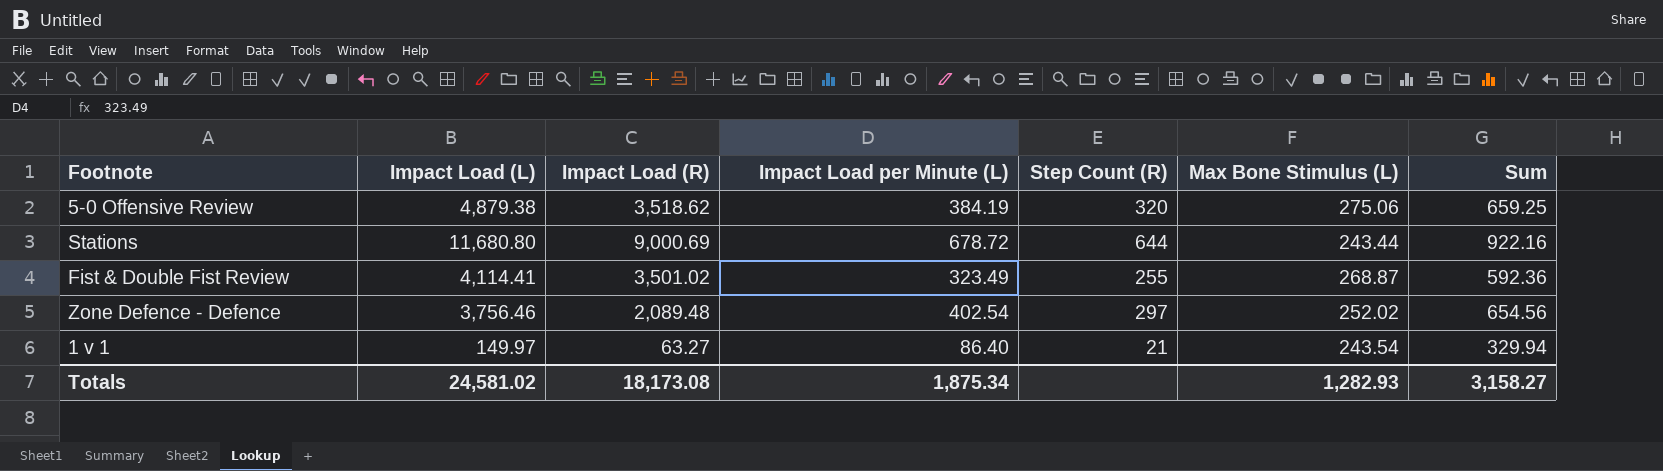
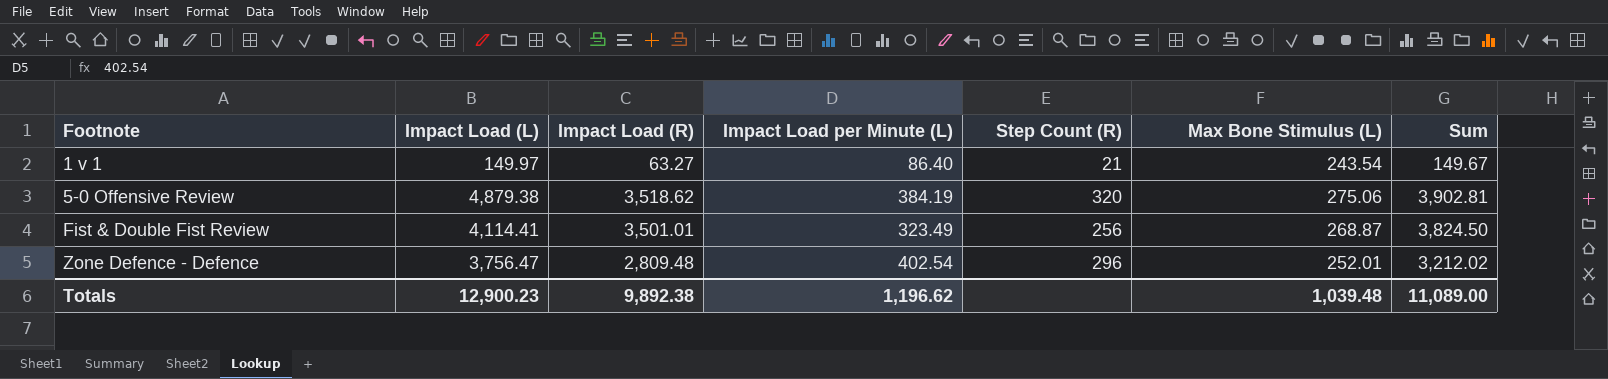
row order: none -> Footnote ascending
column Sum | formula: [Impact Load per Minute (L)] + [Max Bone Stimulus (L)] -> [Impact Load (R)] + [Impact Load per Minute (L)]
row Stations: 11,680.80 | 9,000.69 | 678.72 | 644 | 243.44 | 922.16 -> none
Fist & Double Fist Review | Impact Load (R): 3,501.02 -> 3,501.01
Fist & Double Fist Review | Step Count (R): 255 -> 256
Zone Defence - Defence | Impact Load (L): 3,756.46 -> 3,756.47
Zone Defence - Defence | Impact Load (R): 2,089.48 -> 2,809.48
Zone Defence - Defence | Step Count (R): 297 -> 296
Zone Defence - Defence | Max Bone Stimulus (L): 252.02 -> 252.01
Totals | Impact Load (L): 24,581.02 -> 12,900.23
Totals | Impact Load (R): 18,173.08 -> 9,892.38
Totals | Impact Load per Minute (L): 1,875.34 -> 1,196.62
Totals | Max Bone Stimulus (L): 1,282.93 -> 1,039.48
Totals | Sum: 3,158.27 -> 11,089.00

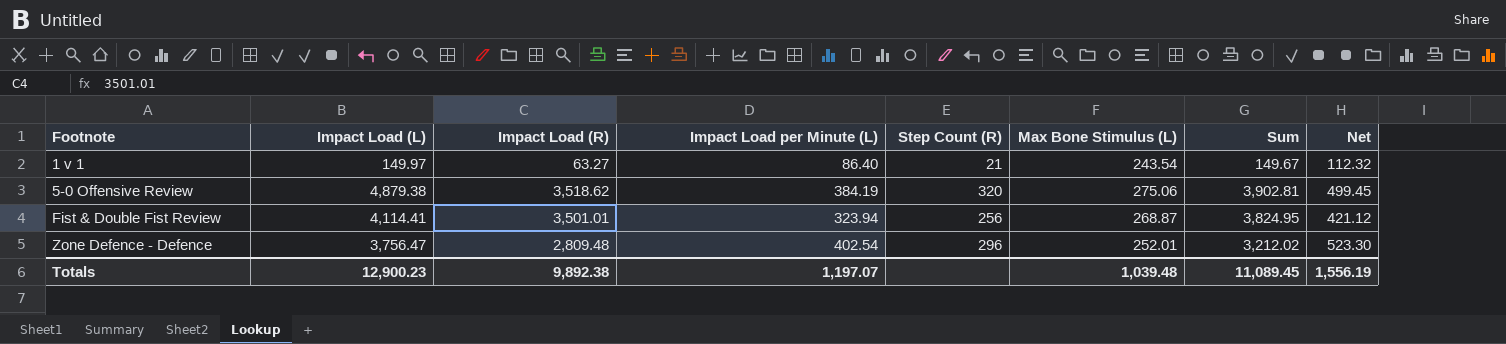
column Net | formula: none -> [Impact Load per Minute (L)] * 1.3
Fist & Double Fist Review | Impact Load per Minute (L): 323.49 -> 323.94
Fist & Double Fist Review | Sum: 3,824.50 -> 3,824.95
Totals | Impact Load per Minute (L): 1,196.62 -> 1,197.07
Totals | Sum: 11,089.00 -> 11,089.45

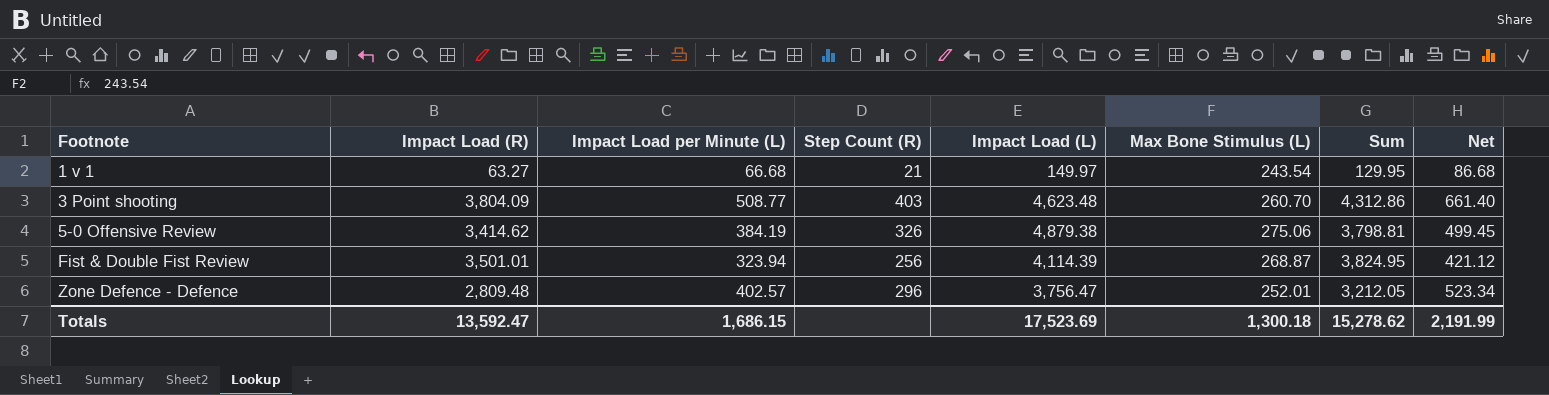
column Impact Load (L) | position: 2 -> 5
1 v 1 | Impact Load per Minute (L): 86.40 -> 66.68
1 v 1 | Sum: 149.67 -> 129.95
1 v 1 | Net: 112.32 -> 86.68
row 3 Point shooting: none -> 3,804.09 | 508.77 | 403 | 4,623.48 | 260.70 | 4,312.86 | 661.40
5-0 Offensive Review | Impact Load (R): 3,518.62 -> 3,414.62
5-0 Offensive Review | Step Count (R): 320 -> 326
5-0 Offensive Review | Sum: 3,902.81 -> 3,798.81
Fist & Double Fist Review | Impact Load (L): 4,114.41 -> 4,114.39
Zone Defence - Defence | Impact Load per Minute (L): 402.54 -> 402.57
Zone Defence - Defence | Sum: 3,212.02 -> 3,212.05
Zone Defence - Defence | Net: 523.30 -> 523.34
Totals | Impact Load (R): 9,892.38 -> 13,592.47
Totals | Impact Load per Minute (L): 1,197.07 -> 1,686.15
Totals | Impact Load (L): 12,900.23 -> 17,523.69
Totals | Max Bone Stimulus (L): 1,039.48 -> 1,300.18
Totals | Sum: 11,089.45 -> 15,278.62
Totals | Net: 1,556.19 -> 2,191.99

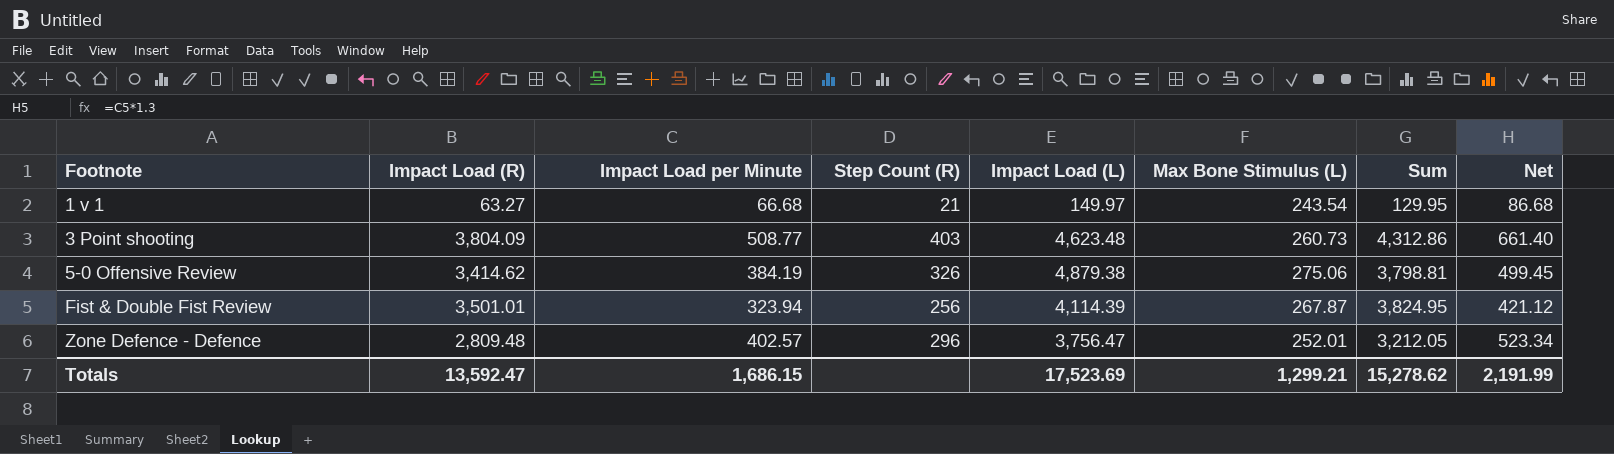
column name: Impact Load per Minute (L) -> Impact Load per Minute
3 Point shooting | Max Bone Stimulus (L): 260.70 -> 260.73
Fist & Double Fist Review | Max Bone Stimulus (L): 268.87 -> 267.87
Totals | Max Bone Stimulus (L): 1,300.18 -> 1,299.21

